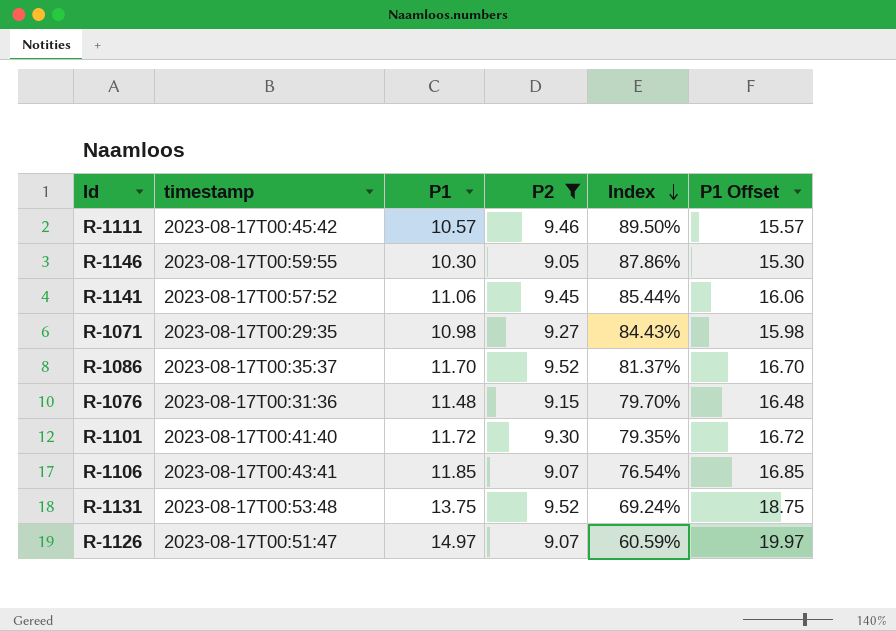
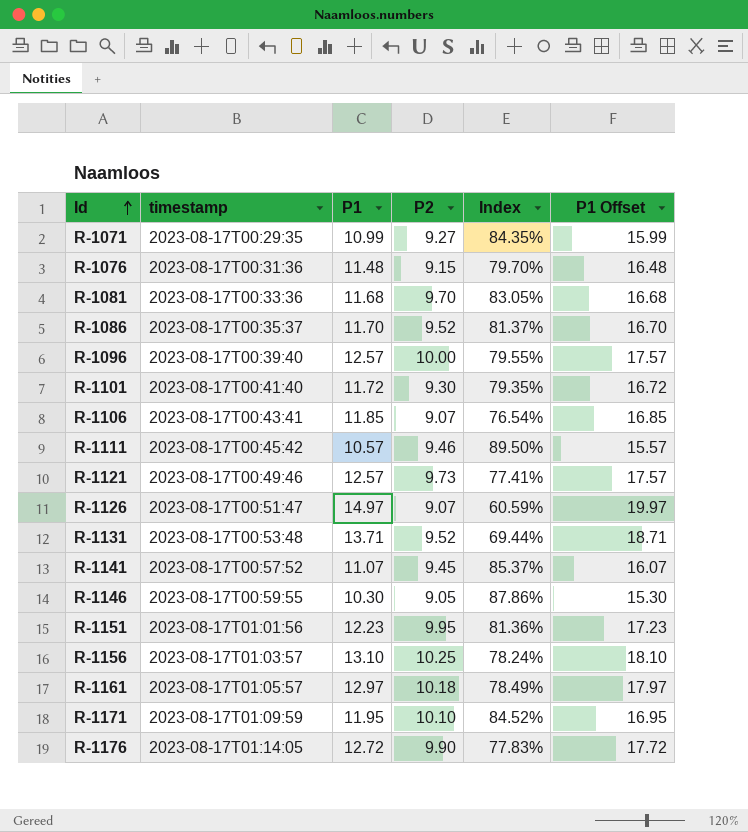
filter: P2 <= 9.52 -> none
row order: Index descending -> Id ascending
R-1071 | P1: 10.98 -> 10.99
R-1071 | Index: 84.43% -> 84.35%
R-1071 | P1 Offset: 15.98 -> 15.99
R-1131 | P1: 13.75 -> 13.71
R-1131 | Index: 69.24% -> 69.44%
R-1131 | P1 Offset: 18.75 -> 18.71
R-1141 | P1: 11.06 -> 11.07
R-1141 | Index: 85.44% -> 85.37%
R-1141 | P1 Offset: 16.06 -> 16.07

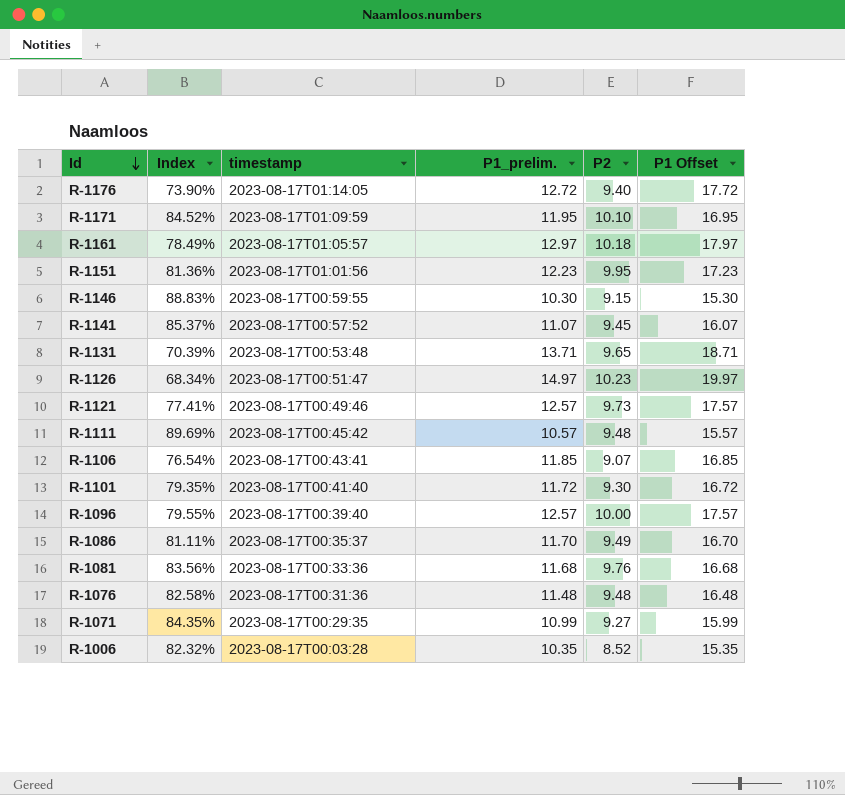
row order: Id ascending -> Id descending
column Index | position: 5 -> 2
column name: P1 -> P1_prelim.
row R-1156: 2023-08-17T01:03:57 | 13.10 | 10.25 | 78.24% | 18.10 -> none
R-1176 | Index: 77.83% -> 73.90%
R-1176 | P2: 9.90 -> 9.40
R-1146 | Index: 87.86% -> 88.83%
R-1146 | P2: 9.05 -> 9.15
R-1131 | Index: 69.44% -> 70.39%
R-1131 | P2: 9.52 -> 9.65
R-1126 | Index: 60.59% -> 68.34%
R-1126 | P2: 9.07 -> 10.23
R-1111 | Index: 89.50% -> 89.69%
R-1111 | P2: 9.46 -> 9.48
R-1086 | Index: 81.37% -> 81.11%
R-1086 | P2: 9.52 -> 9.49
R-1081 | Index: 83.05% -> 83.56%
R-1081 | P2: 9.70 -> 9.76
R-1076 | Index: 79.70% -> 82.58%
R-1076 | P2: 9.15 -> 9.48
row R-1006: none -> 82.32% | 2023-08-17T00:03:28 | 10.35 | 8.52 | 15.35

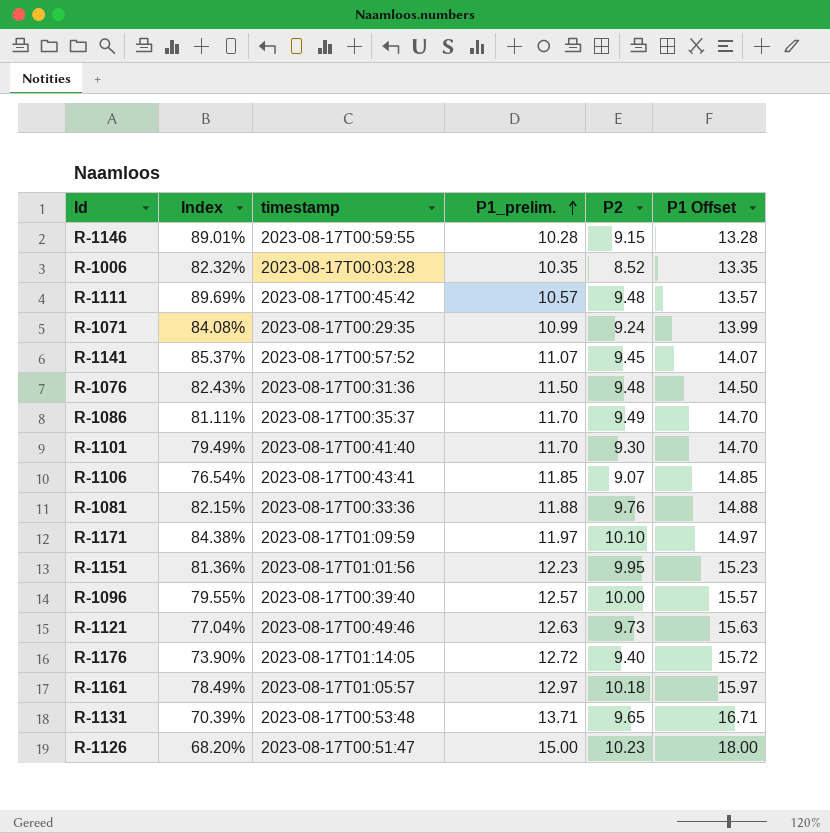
row order: Id descending -> P1_prelim. ascending
column P1 Offset | formula: [P1_prelim.] + 5 -> [P1_prelim.] + 3
R-1146 | Index: 88.83% -> 89.01%
R-1146 | P1_prelim.: 10.30 -> 10.28
R-1071 | Index: 84.35% -> 84.08%
R-1071 | P2: 9.27 -> 9.24
R-1076 | Index: 82.58% -> 82.43%
R-1076 | P1_prelim.: 11.48 -> 11.50
R-1101 | Index: 79.35% -> 79.49%
R-1101 | P1_prelim.: 11.72 -> 11.70
R-1081 | Index: 83.56% -> 82.15%
R-1081 | P1_prelim.: 11.68 -> 11.88
R-1171 | Index: 84.52% -> 84.38%
R-1171 | P1_prelim.: 11.95 -> 11.97
R-1121 | Index: 77.41% -> 77.04%
R-1121 | P1_prelim.: 12.57 -> 12.63
R-1126 | Index: 68.34% -> 68.20%
R-1126 | P1_prelim.: 14.97 -> 15.00

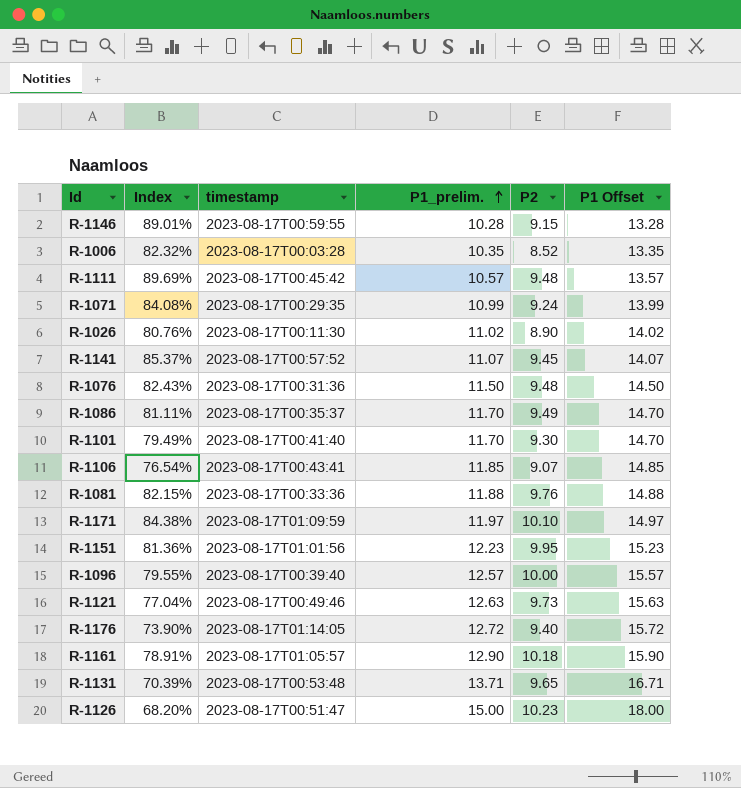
row R-1026: none -> 80.76% | 2023-08-17T00:11:30 | 11.02 | 8.90 | 14.02
R-1161 | Index: 78.49% -> 78.91%
R-1161 | P1_prelim.: 12.97 -> 12.90
R-1161 | P1 Offset: 15.97 -> 15.90

